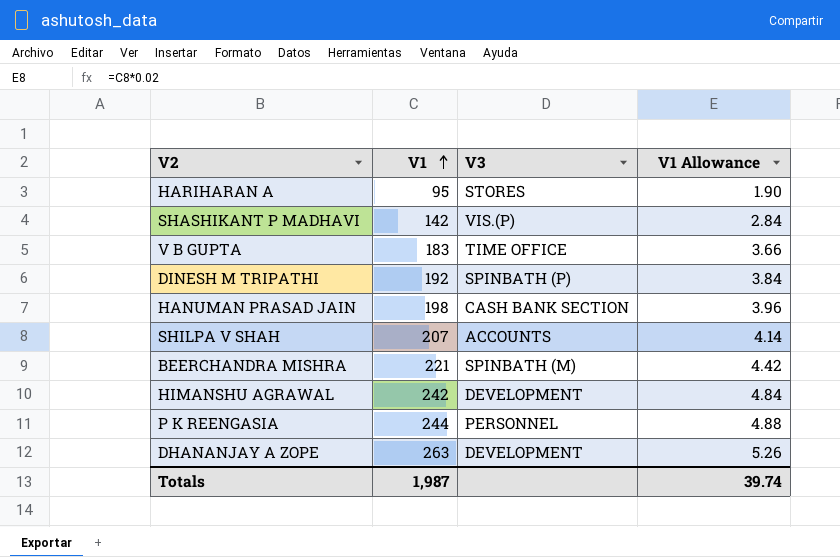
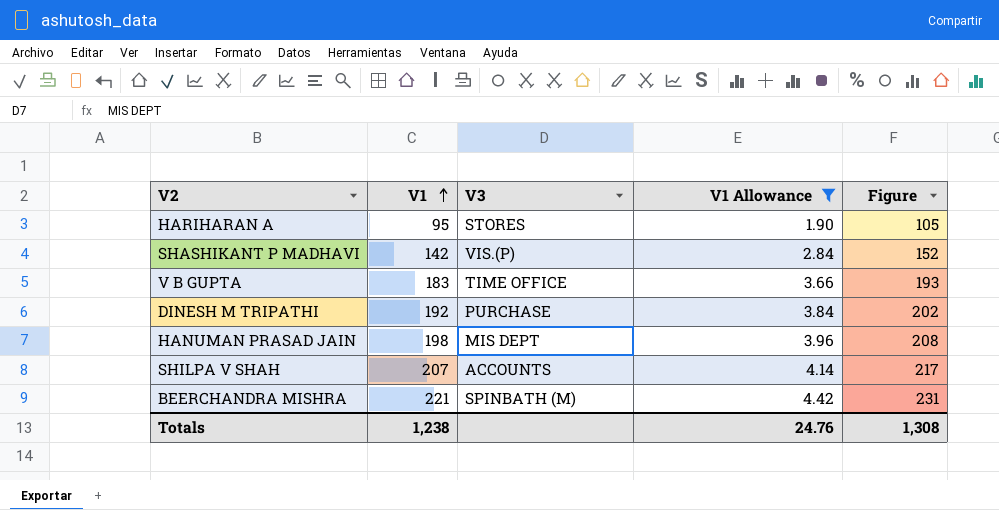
filter: none -> V1 Allowance <= 4.42
column Figure | formula: none -> [V1] + 10
DINESH M TRIPATHI | V3: SPINBATH (P) -> PURCHASE
HANUMAN PRASAD JAIN | V3: CASH BANK SECTION -> MIS DEPT
Totals | V1: 1,987 -> 1,238
Totals | V1 Allowance: 39.74 -> 24.76

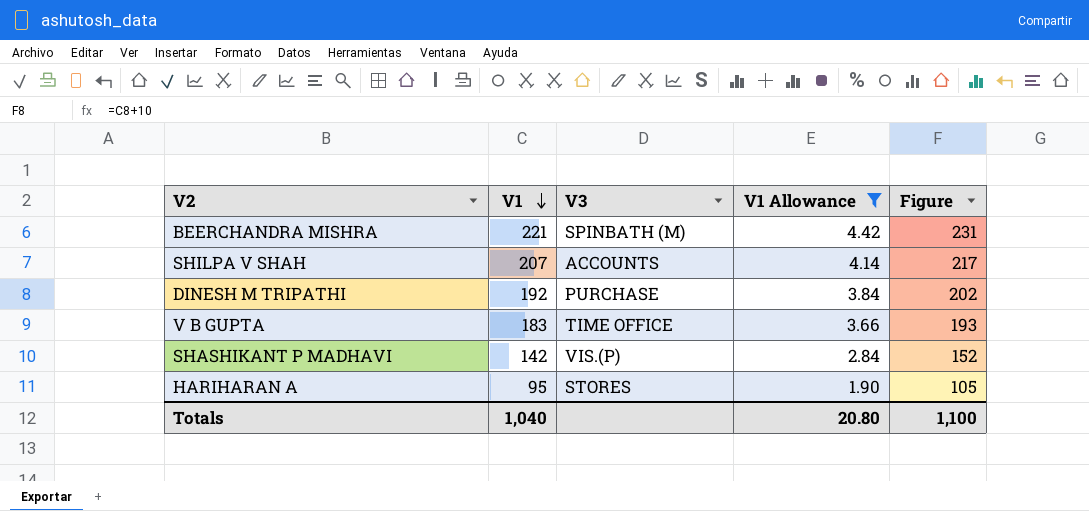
row order: V1 ascending -> V1 descending
row HANUMAN PRASAD JAIN: 198 | MIS DEPT | 3.96 | 208 -> none
Totals | V1: 1,238 -> 1,040
Totals | V1 Allowance: 24.76 -> 20.80
Totals | Figure: 1,308 -> 1,100

